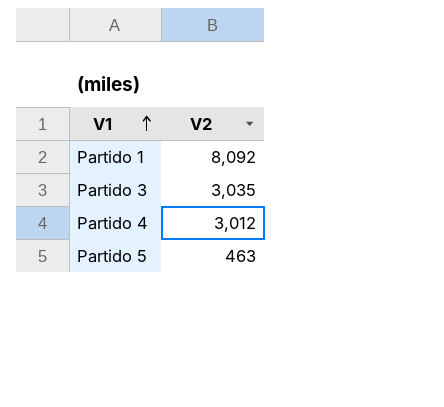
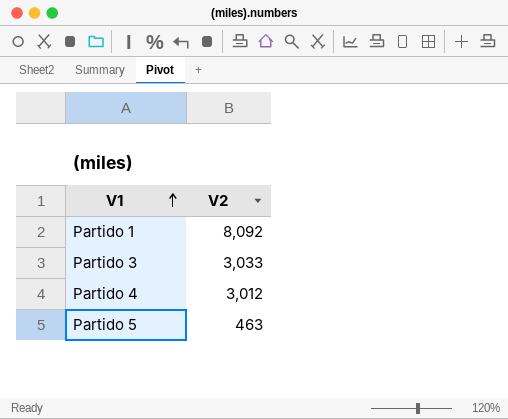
Partido 3 | V2: 3,035 -> 3,033

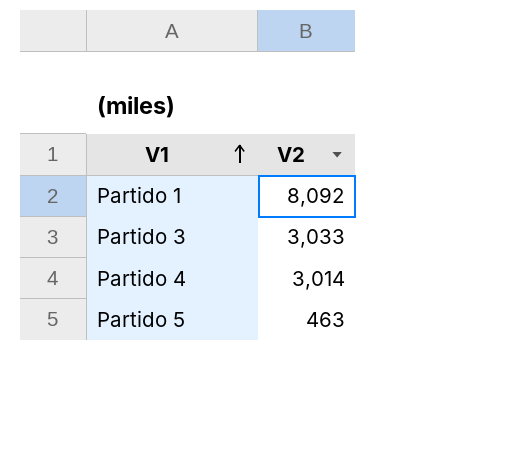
Partido 4 | V2: 3,012 -> 3,014

